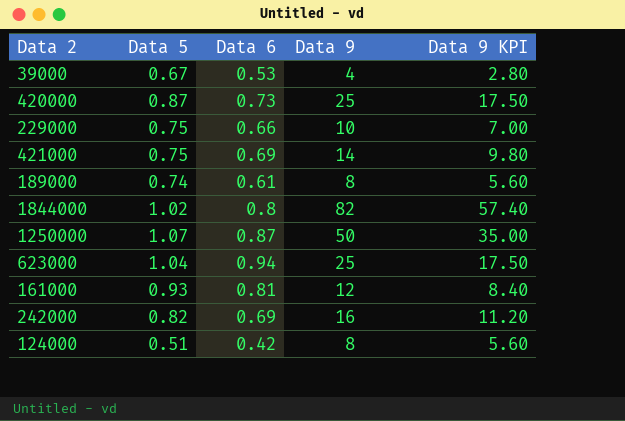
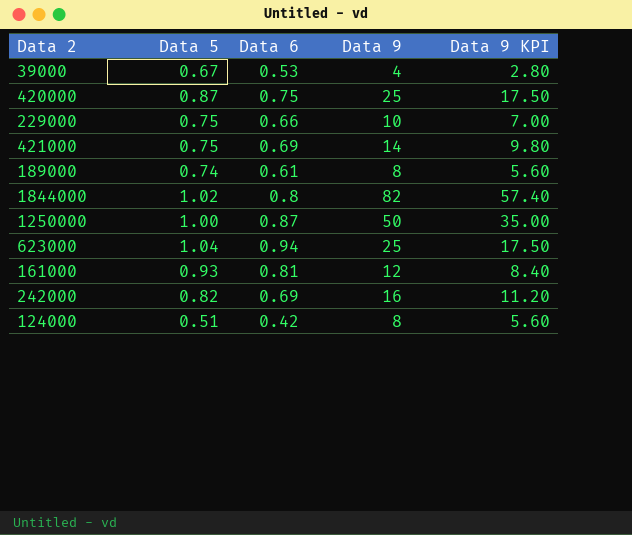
420000 | Data 6: 0.73 -> 0.75
1250000 | Data 5: 1.07 -> 1.00

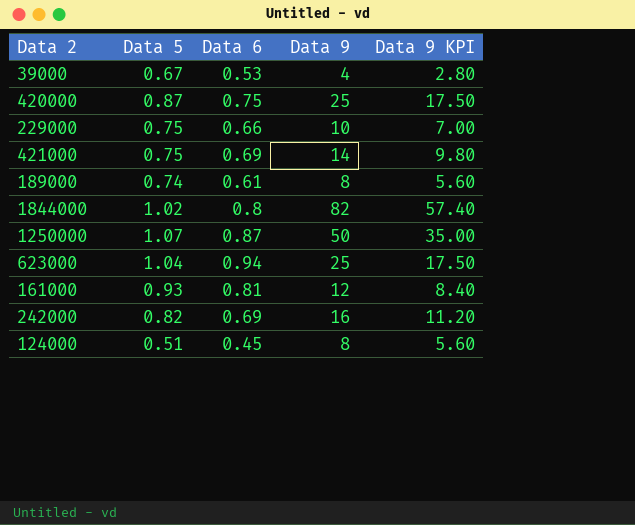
1250000 | Data 5: 1.00 -> 1.07
124000 | Data 6: 0.42 -> 0.45

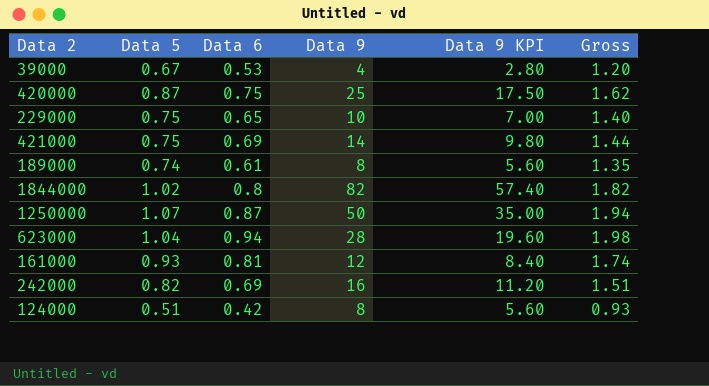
column Gross | formula: none -> [Data 5] + [Data 6]
229000 | Data 6: 0.66 -> 0.65
623000 | Data 9: 25 -> 28
623000 | Data 9 KPI: 17.50 -> 19.60
124000 | Data 6: 0.45 -> 0.42

